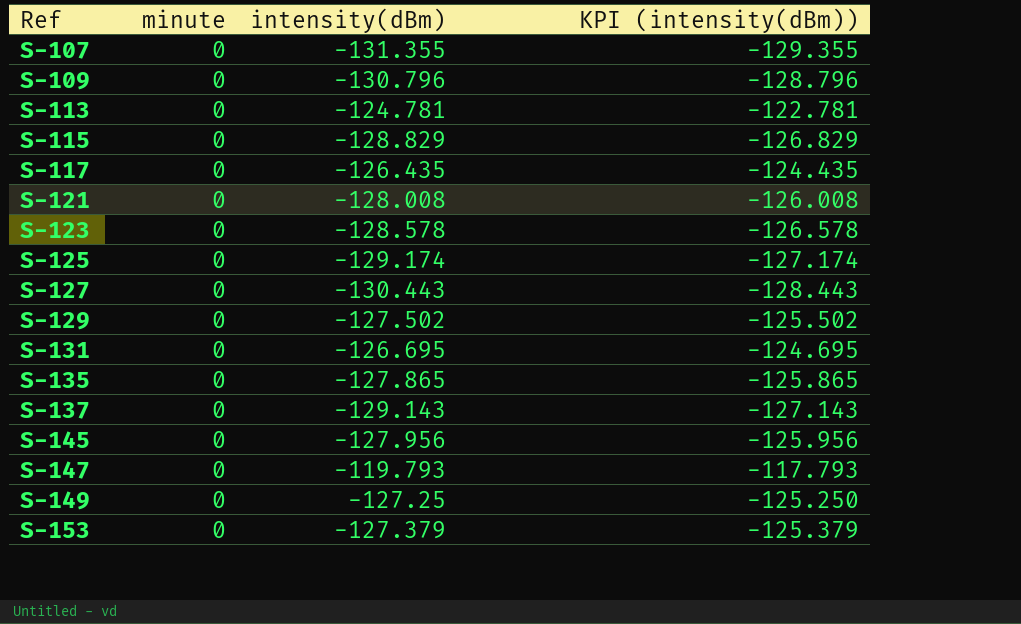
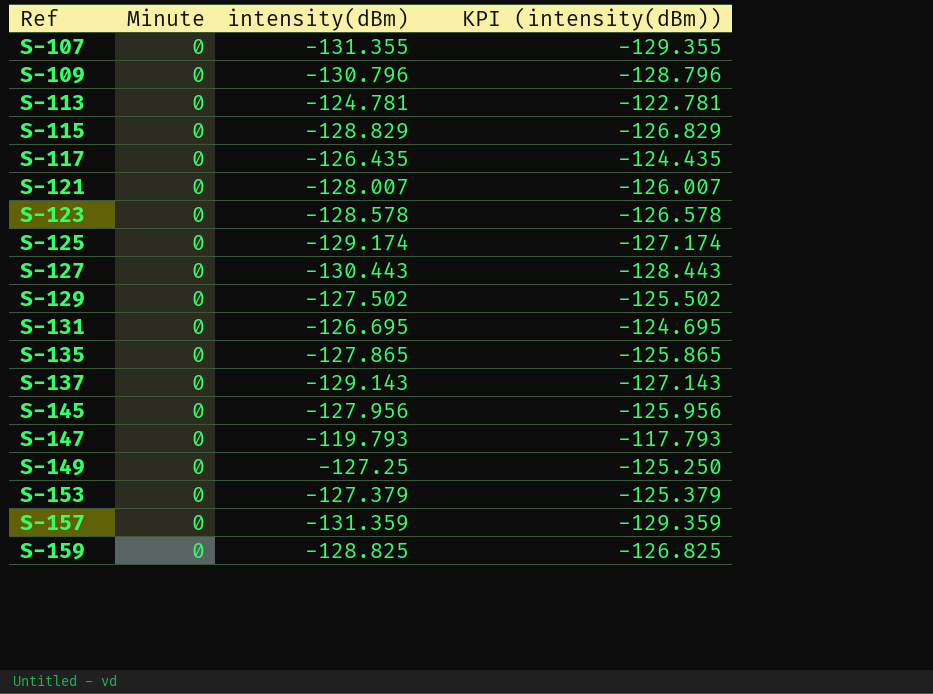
column name: minute -> Minute
S-121 | intensity(dBm): -128.008 -> -128.007
S-121 | KPI (intensity(dBm)): -126.008 -> -126.007
row S-157: none -> 0 | -131.359 | -129.359
row S-159: none -> 0 | -128.825 | -126.825

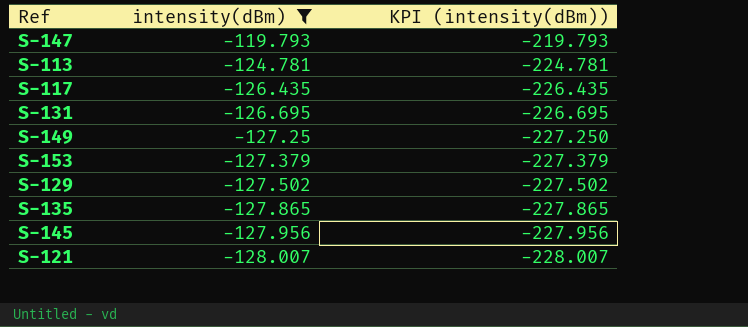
filter: none -> intensity(dBm) >= -128.007
row order: Ref ascending -> intensity(dBm) descending
column Minute | position: 2 -> none
column KPI (intensity(dBm)) | formula: [intensity(dBm)] + 2 -> [intensity(dBm)] - 100

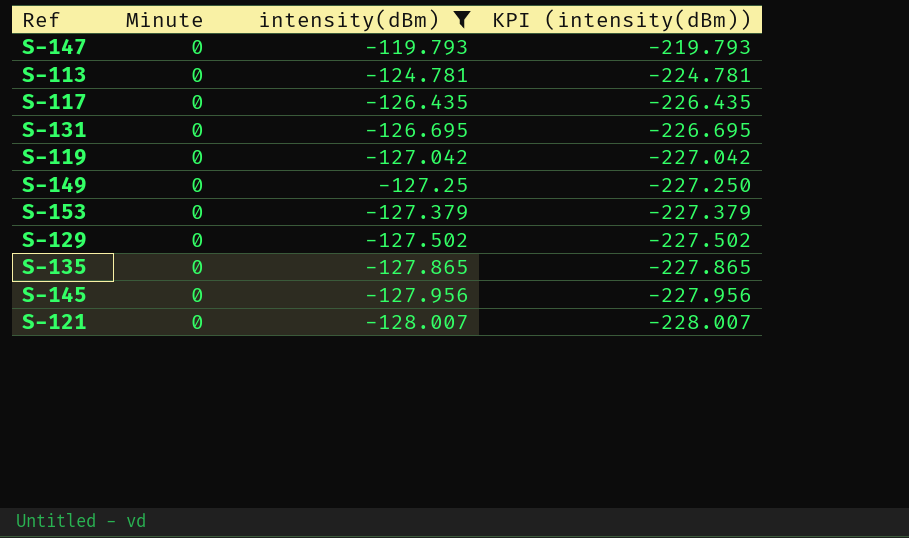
column Minute | position: none -> 2
row S-119: none -> 0 | -127.042 | -227.042

